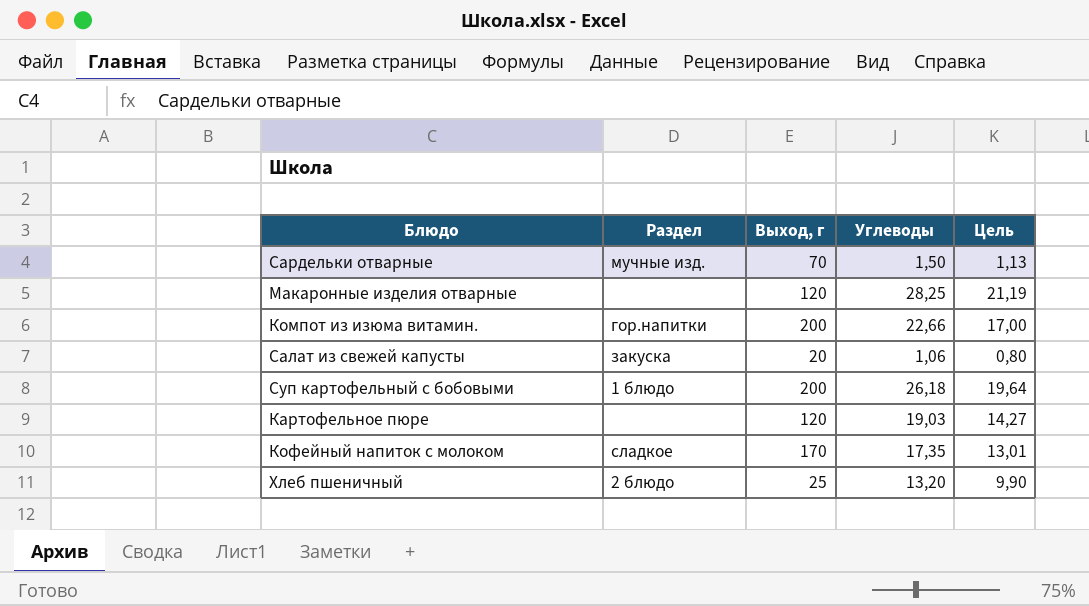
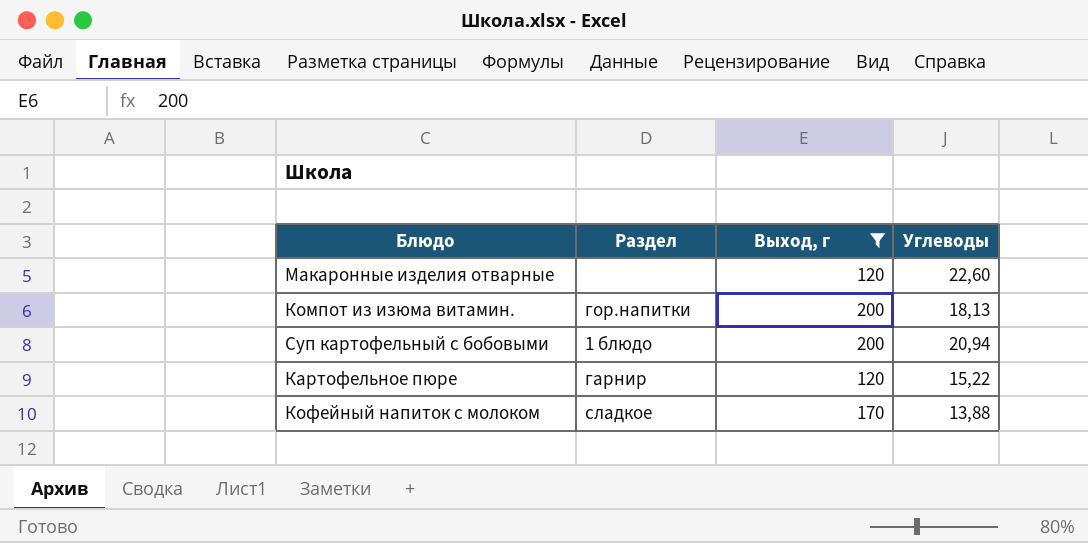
filter: none -> Выход, г >= 120
column Цель | formula: [Углеводы] * 0,75 -> none
Макаронные изделия отварные | Углеводы: 28,25 -> 22,60
Компот из изюма витамин. | Углеводы: 22,66 -> 18,13
Суп картофельный с бобовыми | Углеводы: 26,18 -> 20,94
Картофельное пюре | Раздел: none -> гарнир
Картофельное пюре | Углеводы: 19,03 -> 15,22
Кофейный напиток с молоком | Углеводы: 17,35 -> 13,88

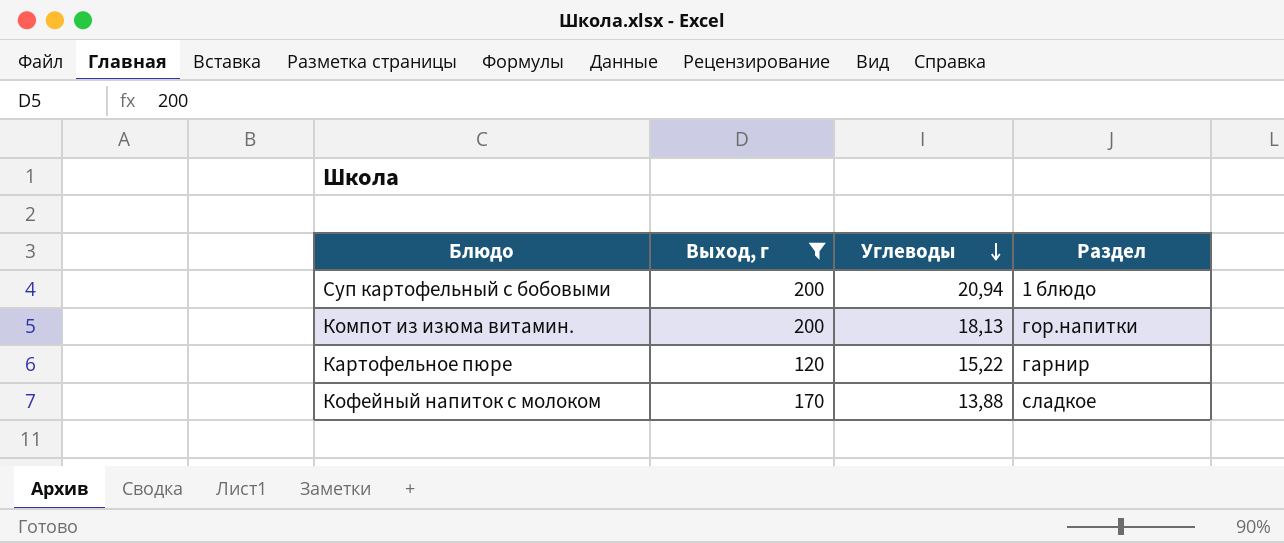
row order: none -> Углеводы descending
column Раздел | position: 2 -> 4
row Макаронные изделия отварные: none | 120 | 22,60 -> none

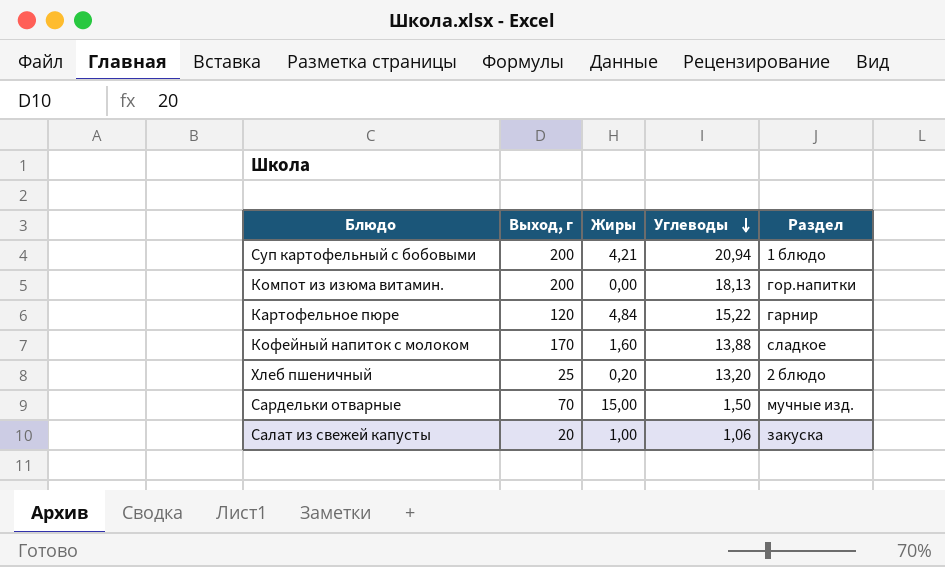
filter: Выход, г >= 120 -> none
column Жиры | position: none -> 3

